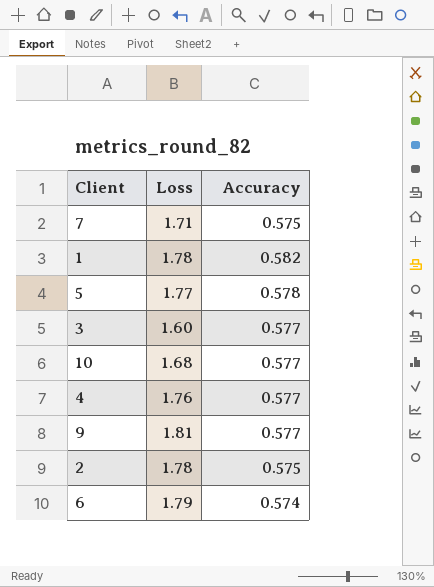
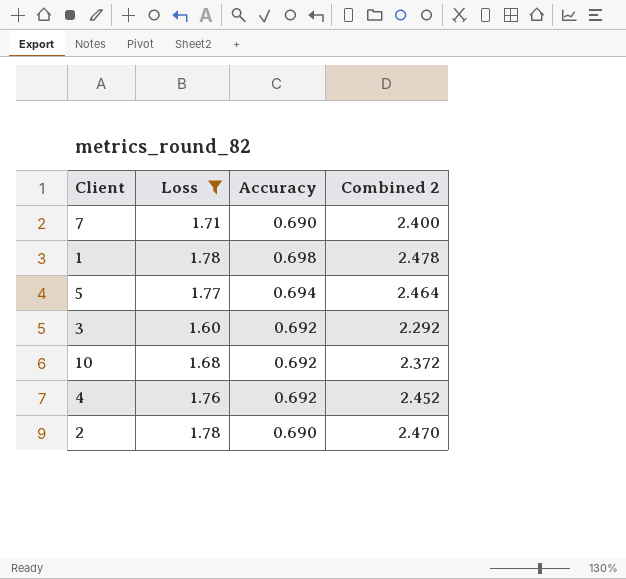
filter: none -> Loss <= 1.78
column Combined 2 | formula: none -> [Loss] + [Accuracy]
7 | Accuracy: 0.575 -> 0.690
1 | Accuracy: 0.582 -> 0.698
5 | Accuracy: 0.578 -> 0.694
3 | Accuracy: 0.577 -> 0.692
10 | Accuracy: 0.577 -> 0.692
4 | Accuracy: 0.577 -> 0.692
2 | Accuracy: 0.575 -> 0.690

